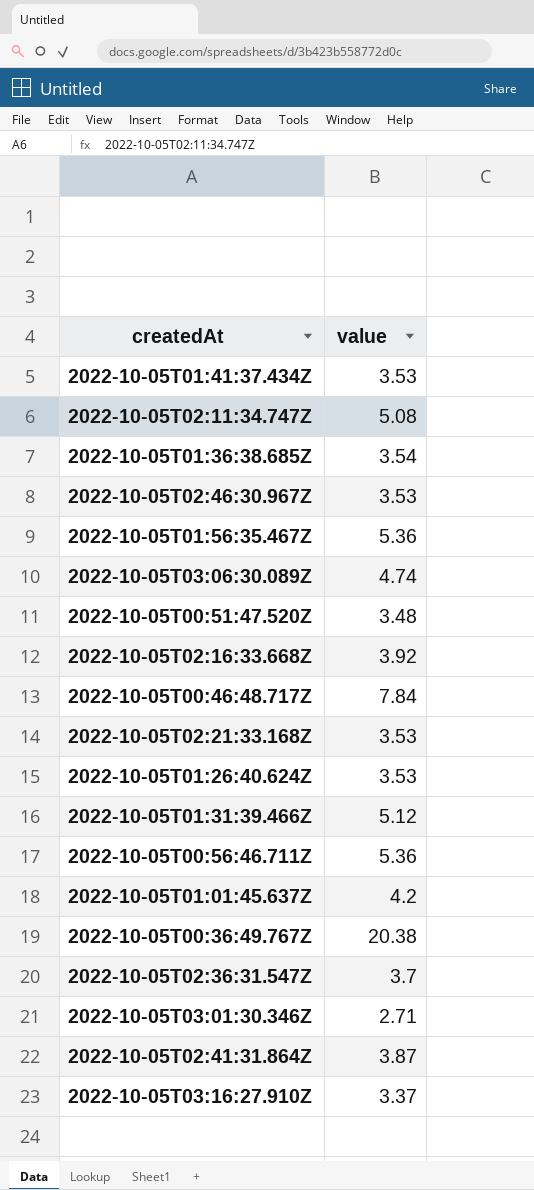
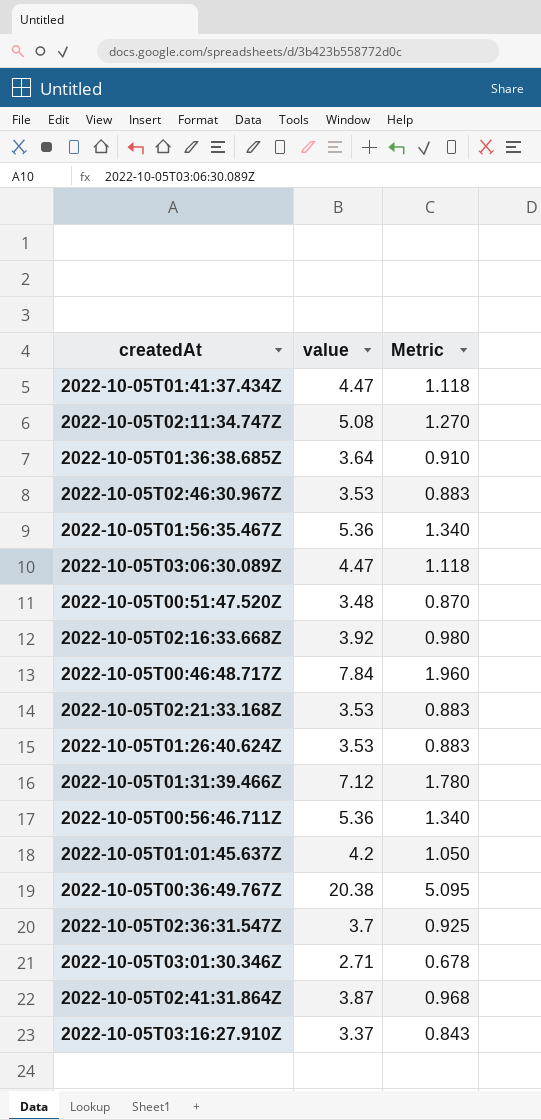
column Metric | formula: none -> [value] * 0.25
2022-10-05T01:41:37.434Z | value: 3.53 -> 4.47
2022-10-05T01:36:38.685Z | value: 3.54 -> 3.64
2022-10-05T03:06:30.089Z | value: 4.74 -> 4.47
2022-10-05T01:31:39.466Z | value: 5.12 -> 7.12

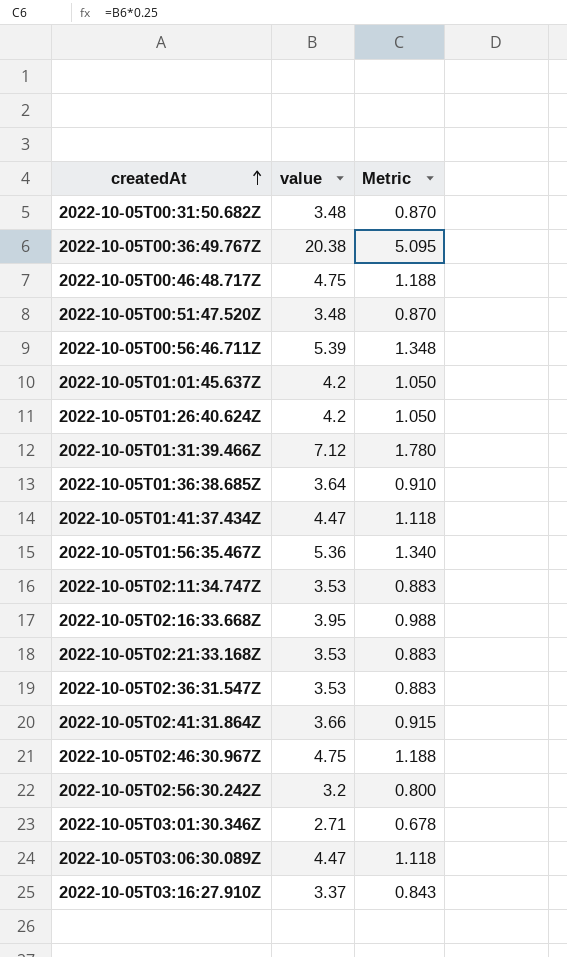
row order: none -> createdAt ascending
row 2022-10-05T00:31:50.682Z: none -> 3.48 | 0.870
2022-10-05T00:46:48.717Z | value: 7.84 -> 4.75
2022-10-05T00:46:48.717Z | Metric: 1.960 -> 1.188
2022-10-05T00:56:46.711Z | value: 5.36 -> 5.39
2022-10-05T00:56:46.711Z | Metric: 1.340 -> 1.348
2022-10-05T01:26:40.624Z | value: 3.53 -> 4.2
2022-10-05T01:26:40.624Z | Metric: 0.883 -> 1.050
2022-10-05T02:11:34.747Z | value: 5.08 -> 3.53
2022-10-05T02:11:34.747Z | Metric: 1.270 -> 0.883
2022-10-05T02:16:33.668Z | value: 3.92 -> 3.95
2022-10-05T02:16:33.668Z | Metric: 0.980 -> 0.988
2022-10-05T02:36:31.547Z | value: 3.7 -> 3.53
2022-10-05T02:36:31.547Z | Metric: 0.925 -> 0.883
2022-10-05T02:41:31.864Z | value: 3.87 -> 3.66
2022-10-05T02:41:31.864Z | Metric: 0.968 -> 0.915
2022-10-05T02:46:30.967Z | value: 3.53 -> 4.75
2022-10-05T02:46:30.967Z | Metric: 0.883 -> 1.188
row 2022-10-05T02:56:30.242Z: none -> 3.2 | 0.800

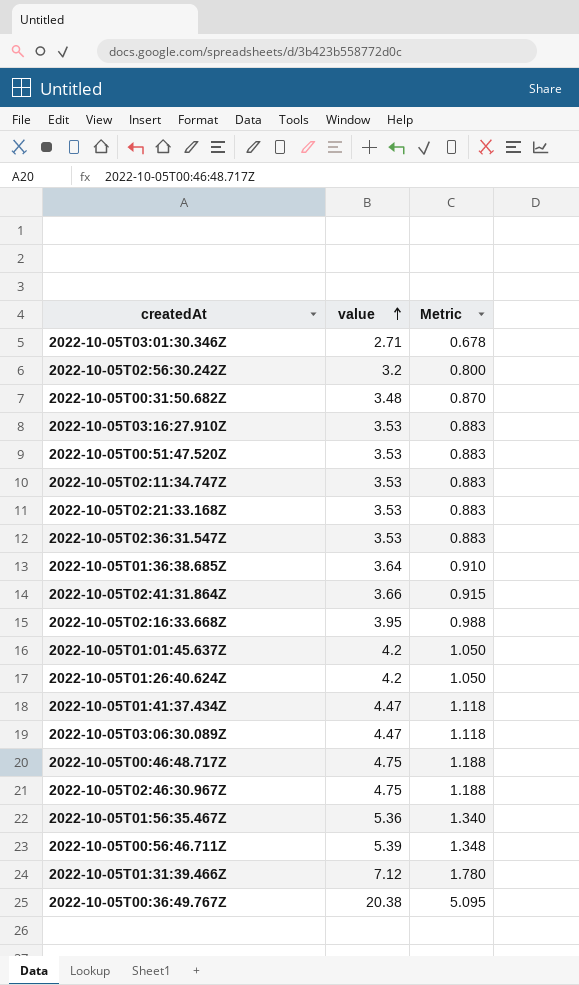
row order: createdAt ascending -> value ascending
2022-10-05T03:16:27.910Z | value: 3.37 -> 3.53
2022-10-05T03:16:27.910Z | Metric: 0.843 -> 0.883
2022-10-05T00:51:47.520Z | value: 3.48 -> 3.53
2022-10-05T00:51:47.520Z | Metric: 0.870 -> 0.883

